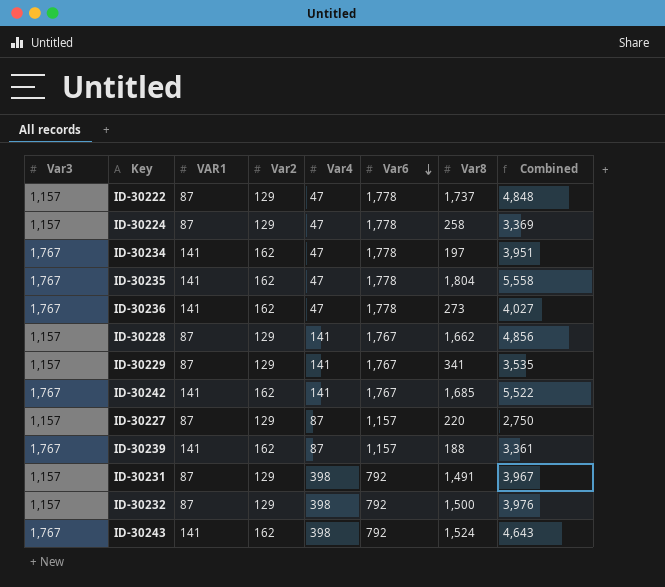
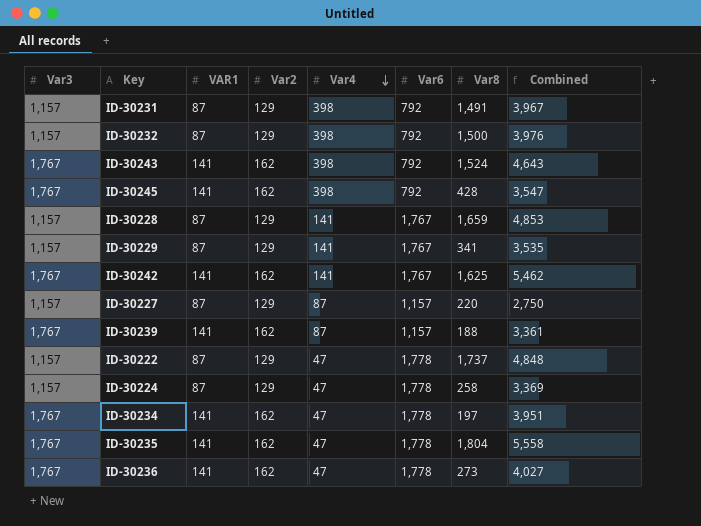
row order: Var6 descending -> Var4 descending
row ID-30245: none -> 1,767 | 141 | 162 | 398 | 792 | 428 | 3,547
ID-30228 | Var8: 1,662 -> 1,659
ID-30228 | Combined: 4,856 -> 4,853
ID-30242 | Var8: 1,685 -> 1,625
ID-30242 | Combined: 5,522 -> 5,462

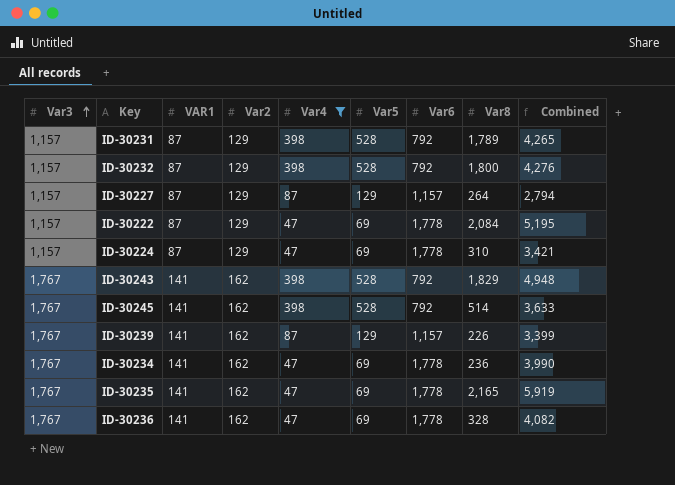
filter: none -> Var4 != 141
row order: Var4 descending -> Var3 ascending
column Var5 | position: none -> 6
ID-30231 | Var8: 1,491 -> 1,789
ID-30231 | Combined: 3,967 -> 4,265
ID-30232 | Var8: 1,500 -> 1,800
ID-30232 | Combined: 3,976 -> 4,276
ID-30227 | Var8: 220 -> 264
ID-30227 | Combined: 2,750 -> 2,794
ID-30222 | Var8: 1,737 -> 2,084
ID-30222 | Combined: 4,848 -> 5,195
ID-30224 | Var8: 258 -> 310
ID-30224 | Combined: 3,369 -> 3,421
ID-30243 | Var8: 1,524 -> 1,829
ID-30243 | Combined: 4,643 -> 4,948
ID-30245 | Var8: 428 -> 514
ID-30245 | Combined: 3,547 -> 3,633
ID-30239 | Var8: 188 -> 226
ID-30239 | Combined: 3,361 -> 3,399
ID-30234 | Var8: 197 -> 236
ID-30234 | Combined: 3,951 -> 3,990
ID-30235 | Var8: 1,804 -> 2,165
ID-30235 | Combined: 5,558 -> 5,919
ID-30236 | Var8: 273 -> 328
ID-30236 | Combined: 4,027 -> 4,082

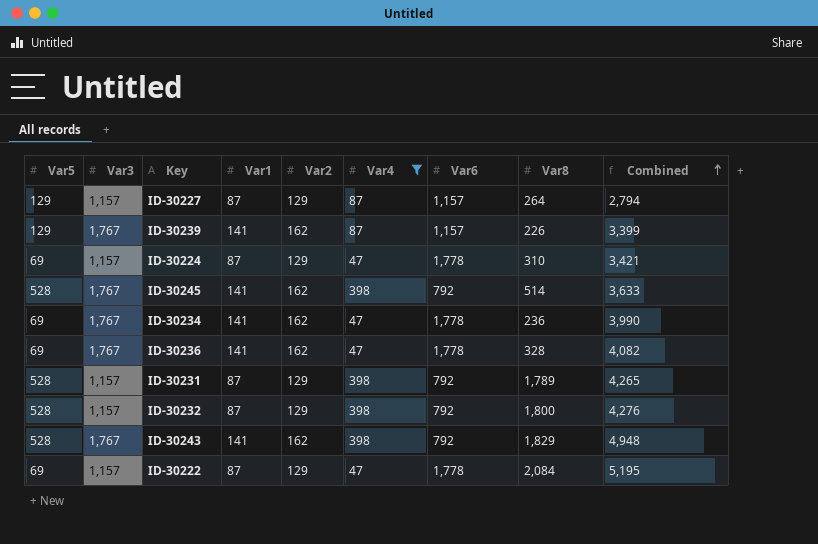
row order: Var3 ascending -> Combined ascending
column Var5 | position: 6 -> 1
column name: VAR1 -> Var1
row ID-30235: 1,767 | 141 | 162 | 47 | 69 | 1,778 | 2,165 | 5,919 -> none

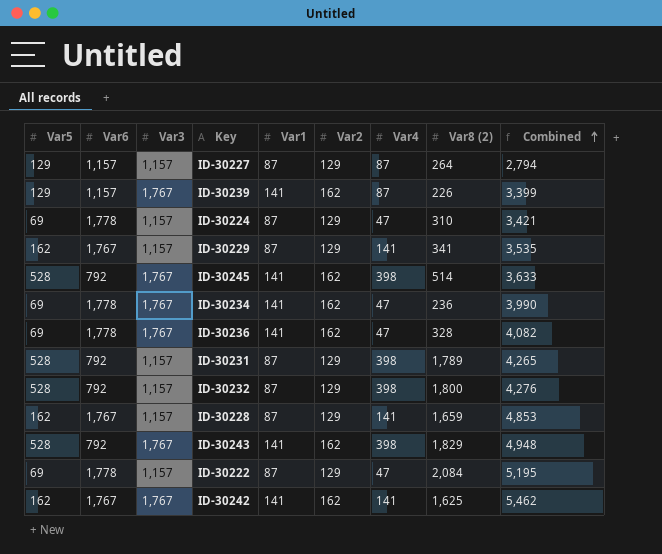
filter: Var4 != 141 -> none
column Var6 | position: 7 -> 2
column name: Var8 -> Var8 (2)

